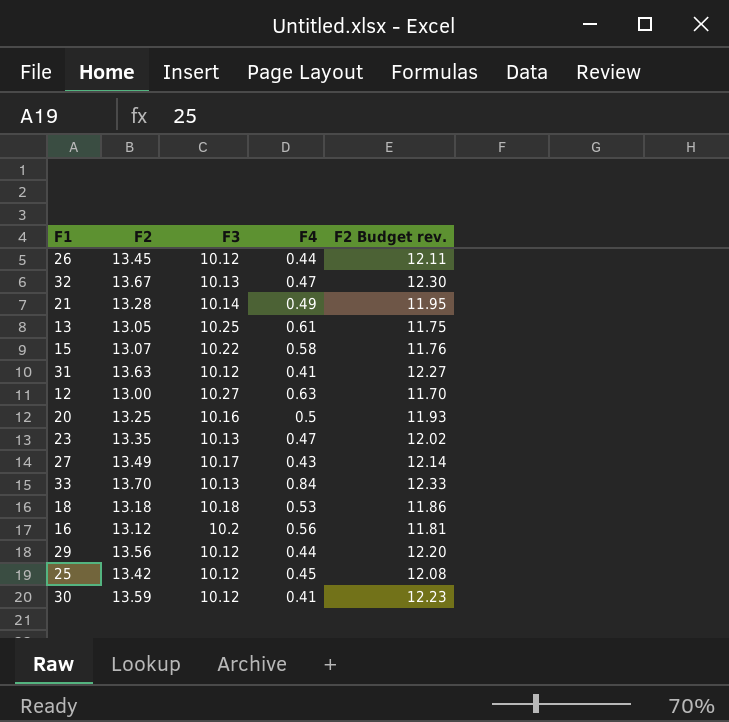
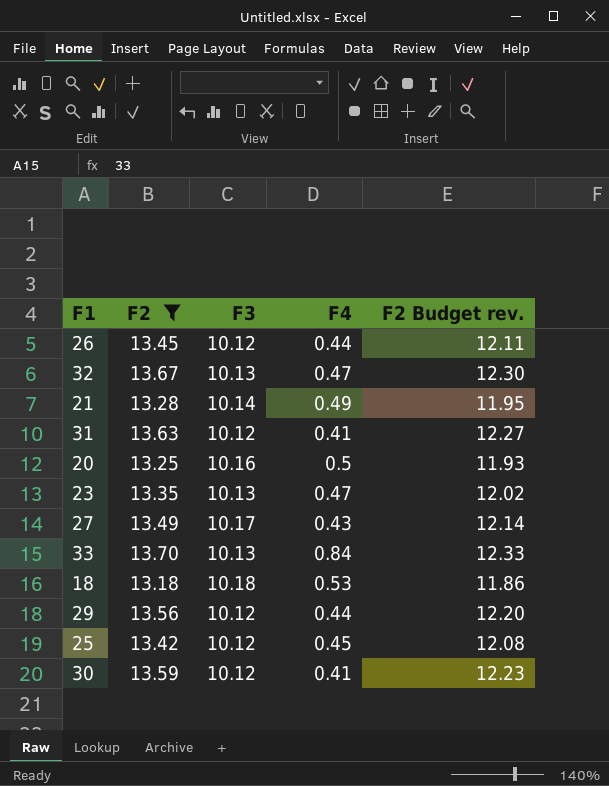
filter: none -> F2 >= 13.18

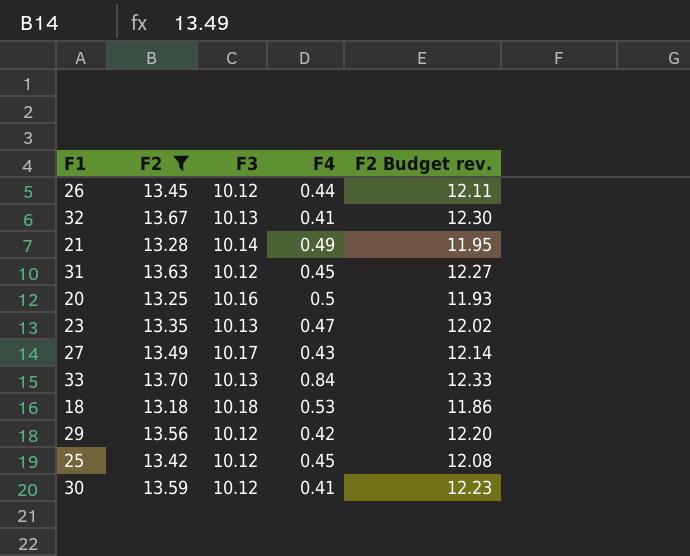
32 | F4: 0.47 -> 0.41
31 | F4: 0.41 -> 0.45
29 | F4: 0.44 -> 0.42

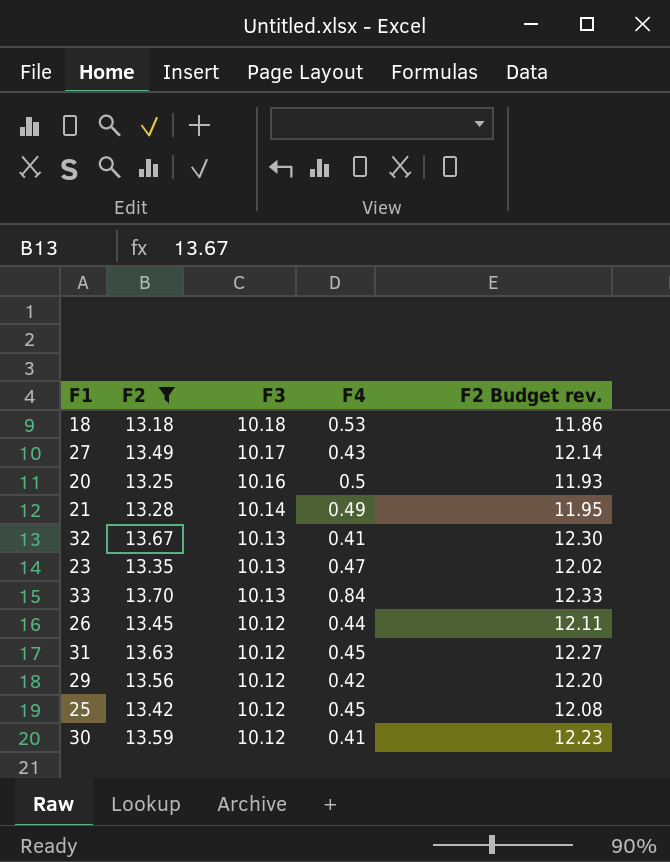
row order: none -> F3 descending

